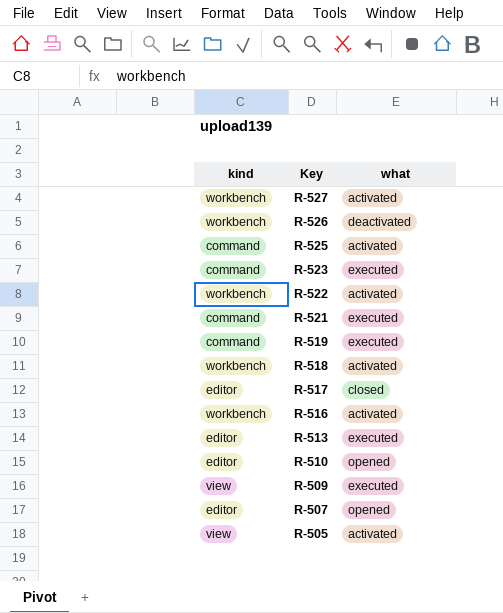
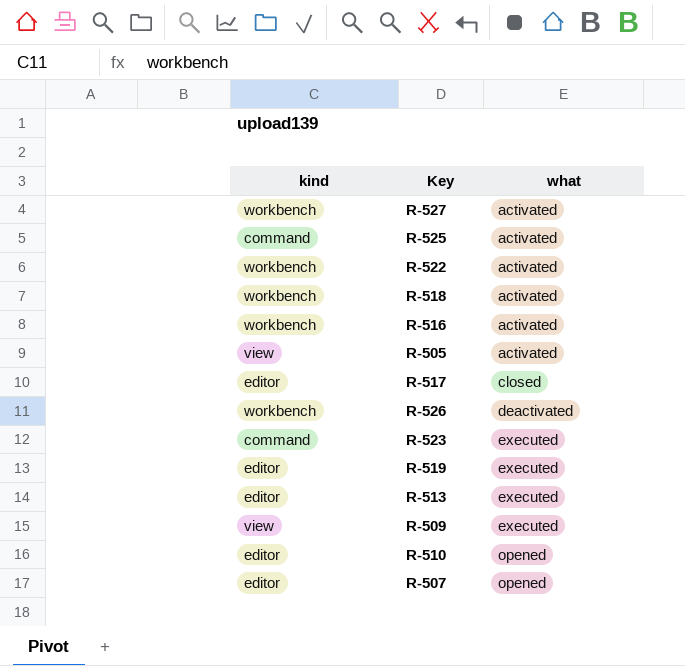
row order: Key descending -> what ascending
row R-521: command | executed -> none
R-519 | kind: command -> editor

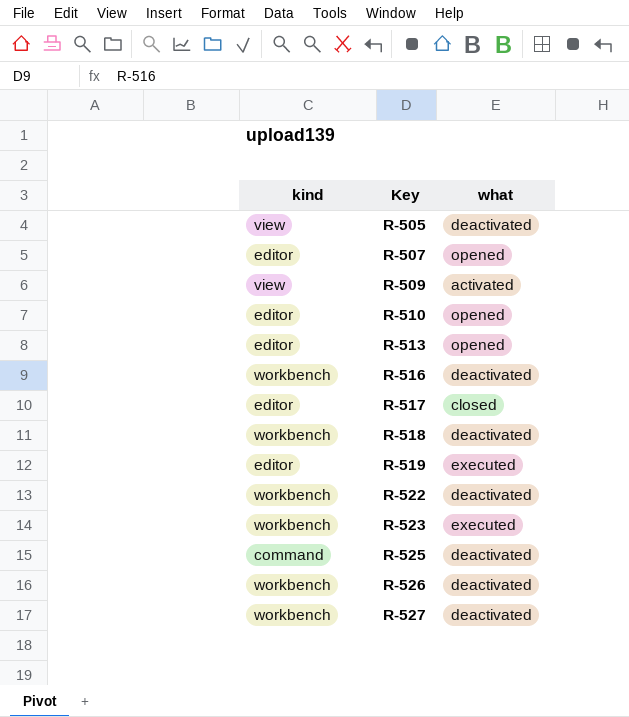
row order: what ascending -> Key ascending
R-505 | what: activated -> deactivated
R-509 | what: executed -> activated
R-513 | what: executed -> opened
R-516 | what: activated -> deactivated
R-518 | what: activated -> deactivated
R-522 | what: activated -> deactivated
R-523 | kind: command -> workbench
R-525 | what: activated -> deactivated
R-527 | what: activated -> deactivated

